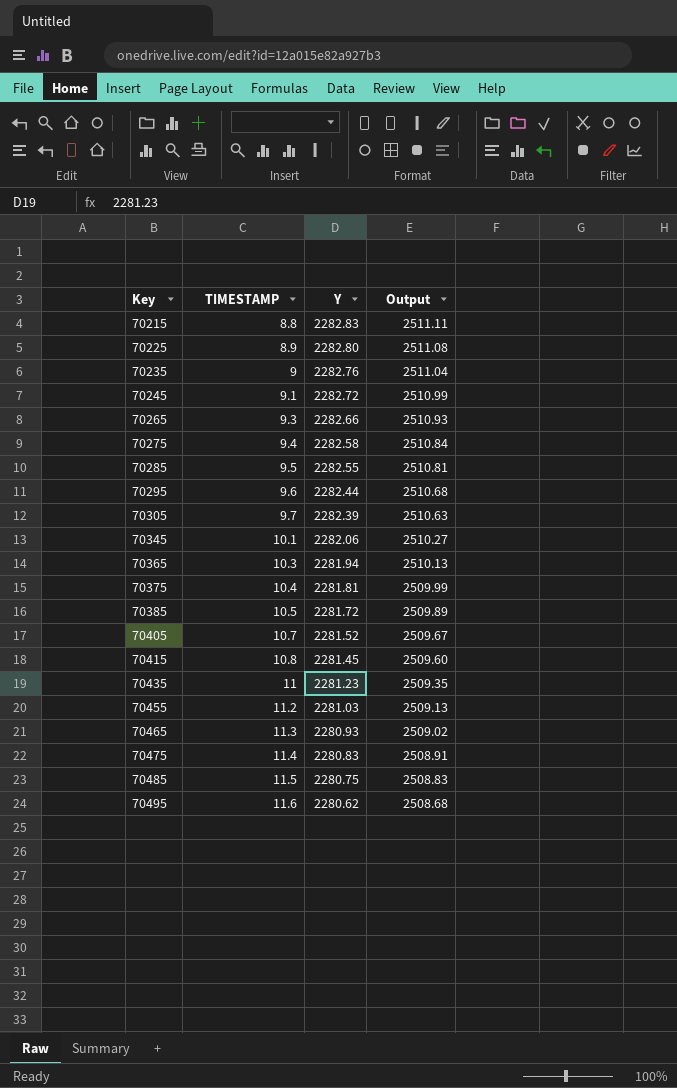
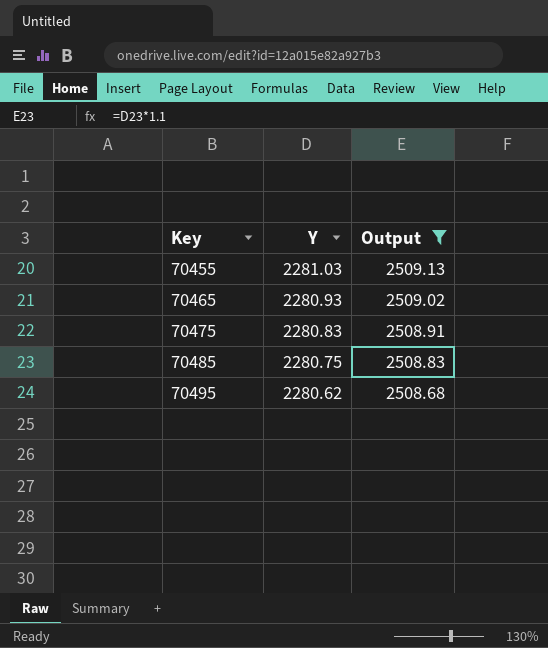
filter: none -> Output <= 2509.13
column TIMESTAMP | position: 2 -> none

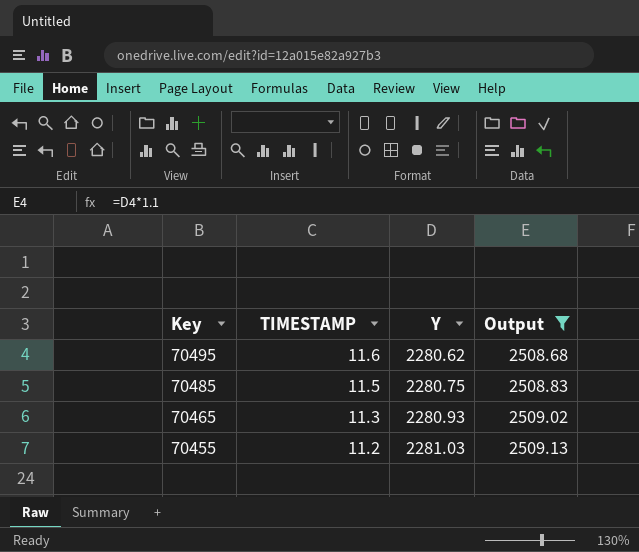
row order: Key ascending -> Key descending
column TIMESTAMP | position: none -> 2
row 70475: 2280.83 | 2508.91 -> none

